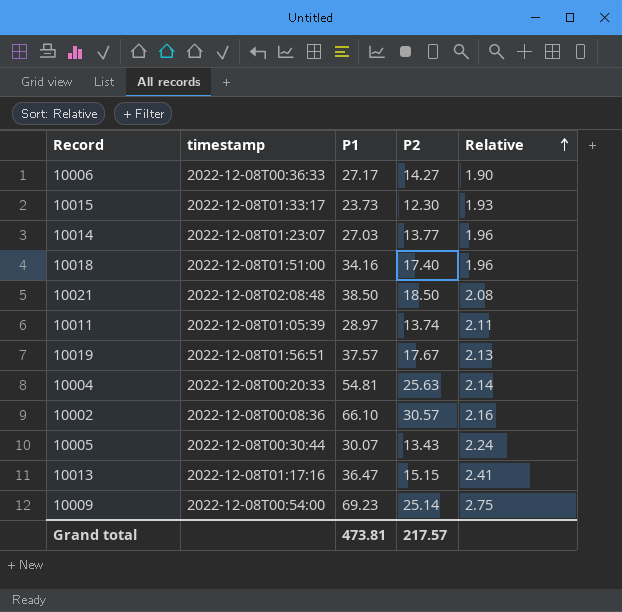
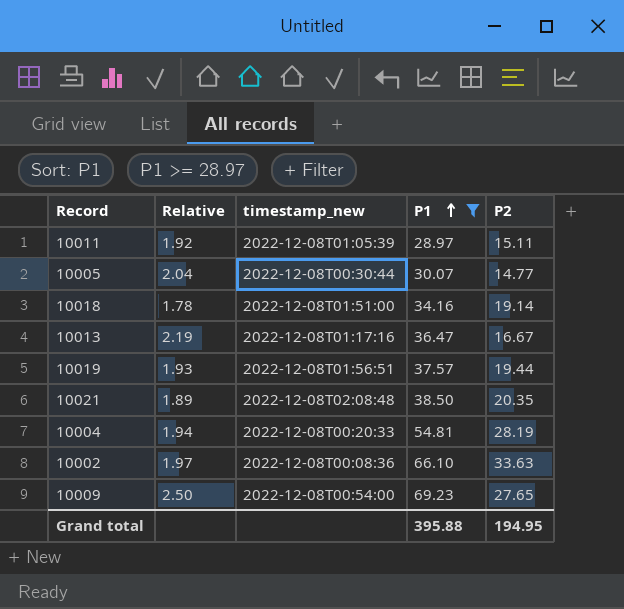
filter: none -> P1 >= 28.97
row order: Relative ascending -> P1 ascending
column Relative | position: 5 -> 2
column name: timestamp -> timestamp_new
10011 | Relative: 2.11 -> 1.92
10011 | P2: 13.74 -> 15.11
10005 | Relative: 2.24 -> 2.04
10005 | P2: 13.43 -> 14.77
10018 | Relative: 1.96 -> 1.78
10018 | P2: 17.40 -> 19.14
10013 | Relative: 2.41 -> 2.19
10013 | P2: 15.15 -> 16.67
10019 | Relative: 2.13 -> 1.93
10019 | P2: 17.67 -> 19.44
10021 | Relative: 2.08 -> 1.89
10021 | P2: 18.50 -> 20.35
10004 | Relative: 2.14 -> 1.94
10004 | P2: 25.63 -> 28.19
10002 | Relative: 2.16 -> 1.97
10002 | P2: 30.57 -> 33.63
10009 | Relative: 2.75 -> 2.50
10009 | P2: 25.14 -> 27.65
Grand total | P1: 473.81 -> 395.88
Grand total | P2: 217.57 -> 194.95

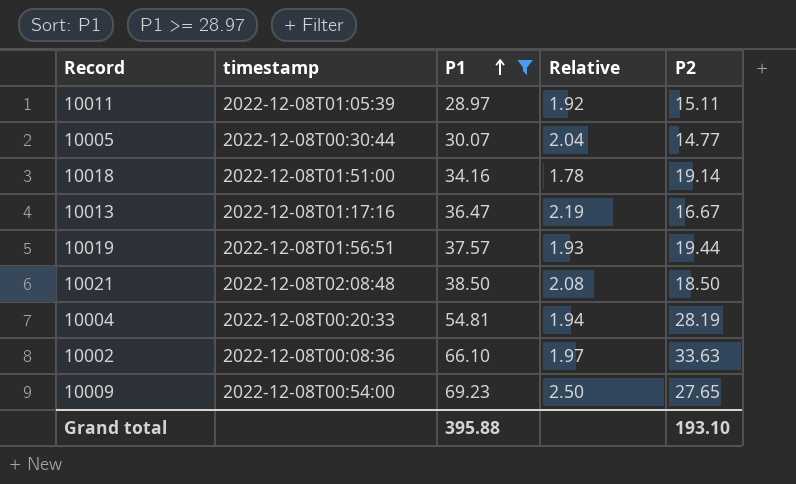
column name: timestamp_new -> timestamp
column Relative | position: 2 -> 4
10021 | Relative: 1.89 -> 2.08
10021 | P2: 20.35 -> 18.50
Grand total | P2: 194.95 -> 193.10

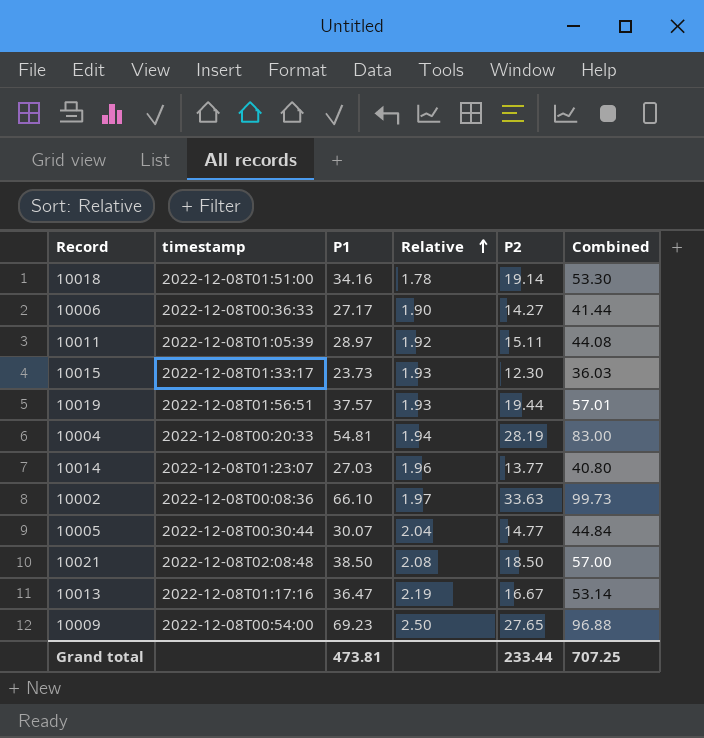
filter: P1 >= 28.97 -> none
row order: P1 ascending -> Relative ascending
column Combined | formula: none -> [P1] + [P2]
Grand total | P1: 395.88 -> 473.81
Grand total | P2: 193.10 -> 233.44

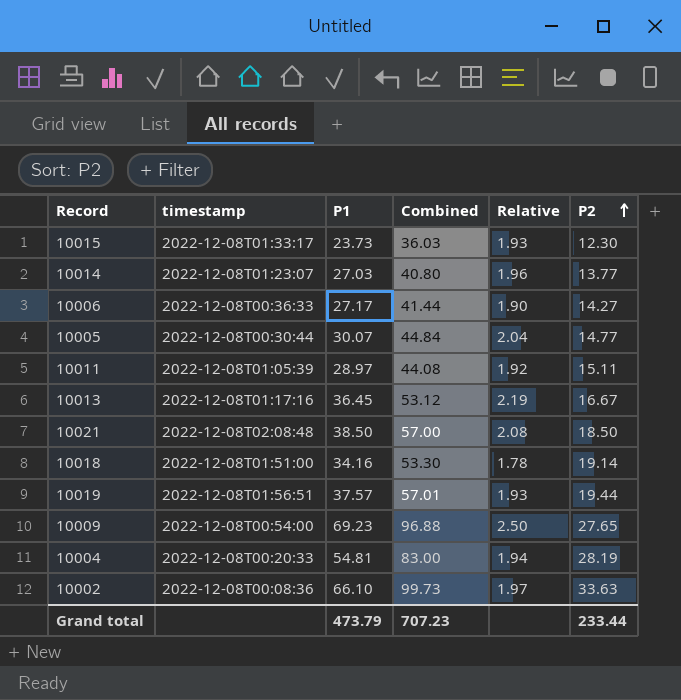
row order: Relative ascending -> P2 ascending
column Combined | position: 6 -> 4
10013 | P1: 36.47 -> 36.45
10013 | Combined: 53.14 -> 53.12
Grand total | P1: 473.81 -> 473.79
Grand total | Combined: 707.25 -> 707.23

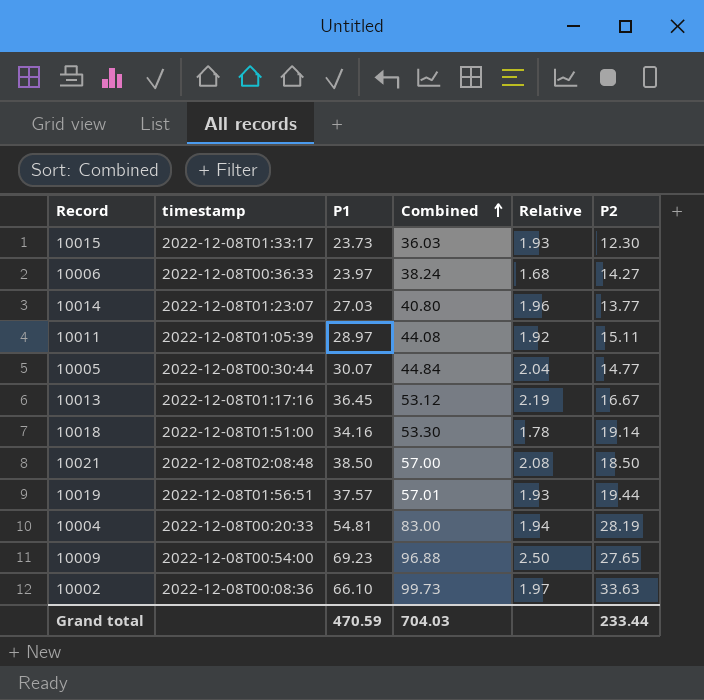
row order: P2 ascending -> Combined ascending
10006 | P1: 27.17 -> 23.97
10006 | Combined: 41.44 -> 38.24
10006 | Relative: 1.90 -> 1.68
Grand total | P1: 473.79 -> 470.59
Grand total | Combined: 707.23 -> 704.03

